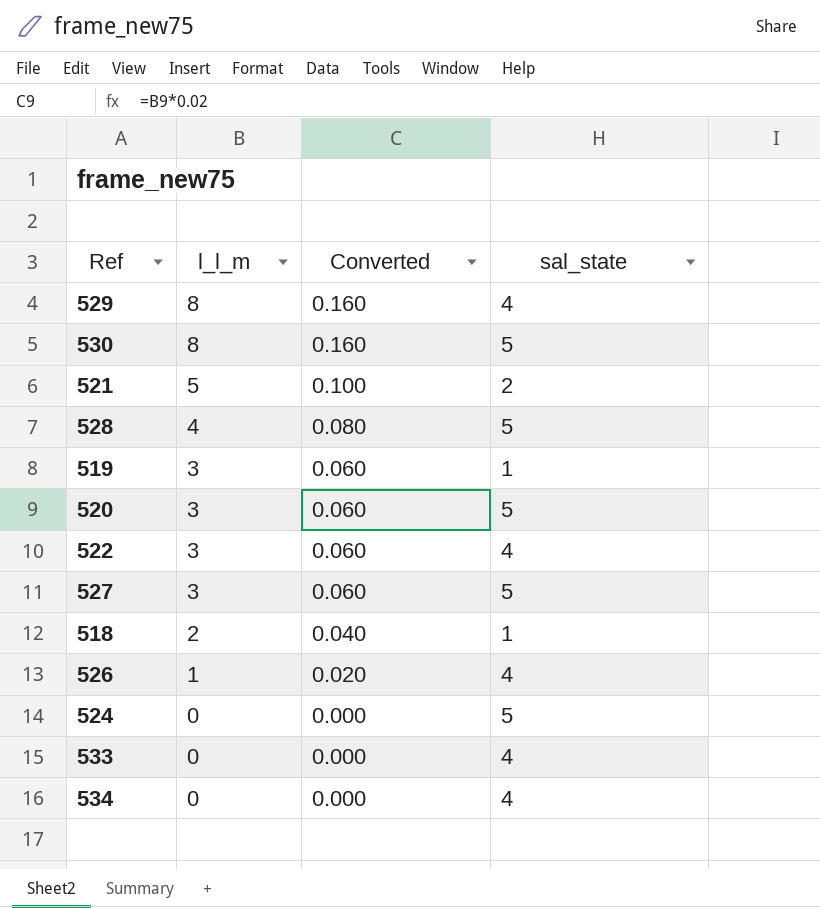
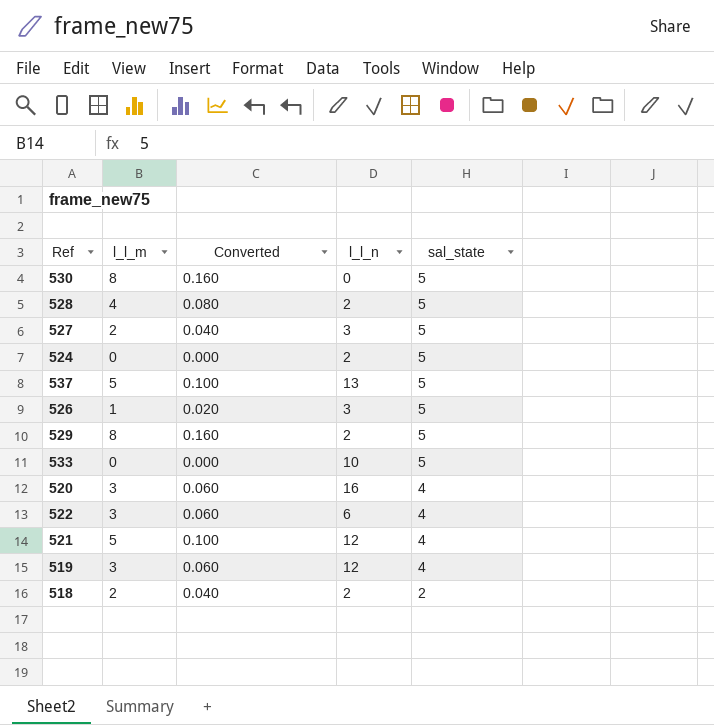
row order: l_l_m descending -> sal_state descending
column l_l_n | position: none -> 4
row 534: 0 | 0.000 | 4 -> none
527 | l_l_m: 3 -> 2
527 | Converted: 0.060 -> 0.040
row 537: none -> 5 | 0.100 | 13 | 5
526 | sal_state: 4 -> 5
529 | sal_state: 4 -> 5
533 | sal_state: 4 -> 5
520 | sal_state: 5 -> 4
521 | sal_state: 2 -> 4
519 | sal_state: 1 -> 4
518 | sal_state: 1 -> 2

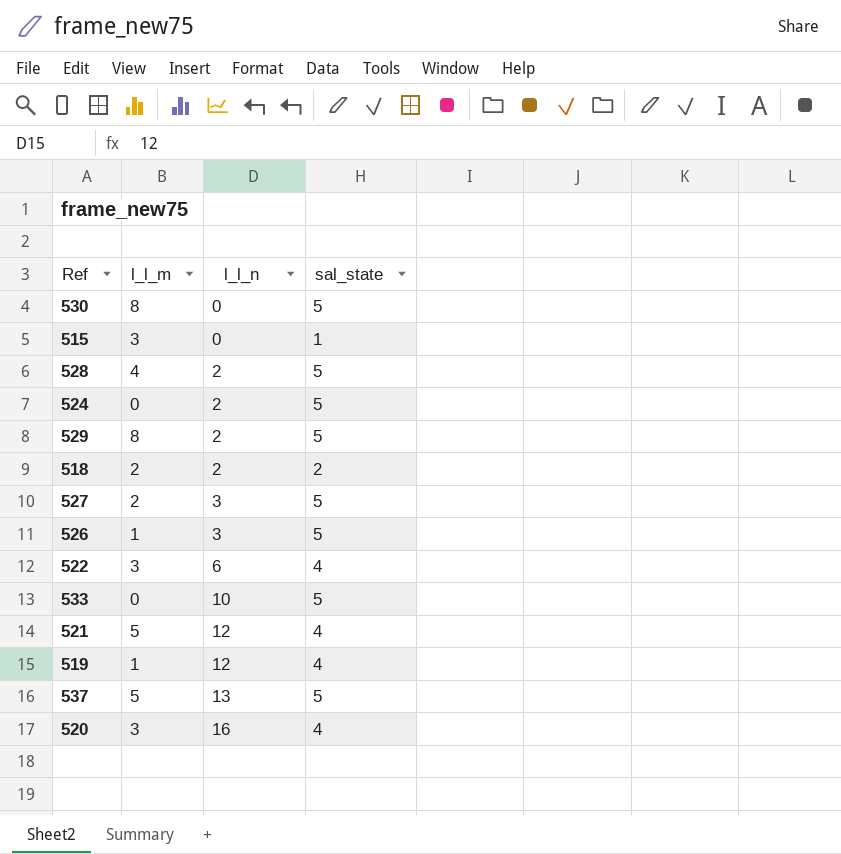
row order: sal_state descending -> l_l_n ascending
column Converted | formula: [l_l_m] * 0.02 -> none
row 515: none -> 3 | 0 | 1
519 | l_l_m: 3 -> 1

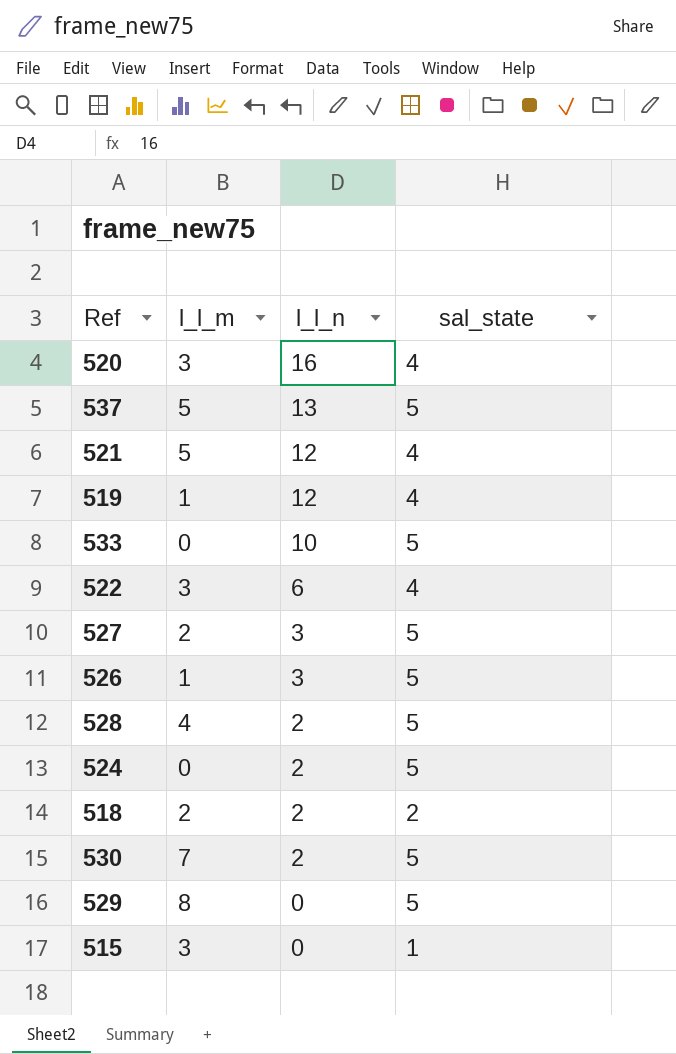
row order: l_l_n ascending -> l_l_n descending
530 | l_l_m: 8 -> 7
530 | l_l_n: 0 -> 2
529 | l_l_n: 2 -> 0

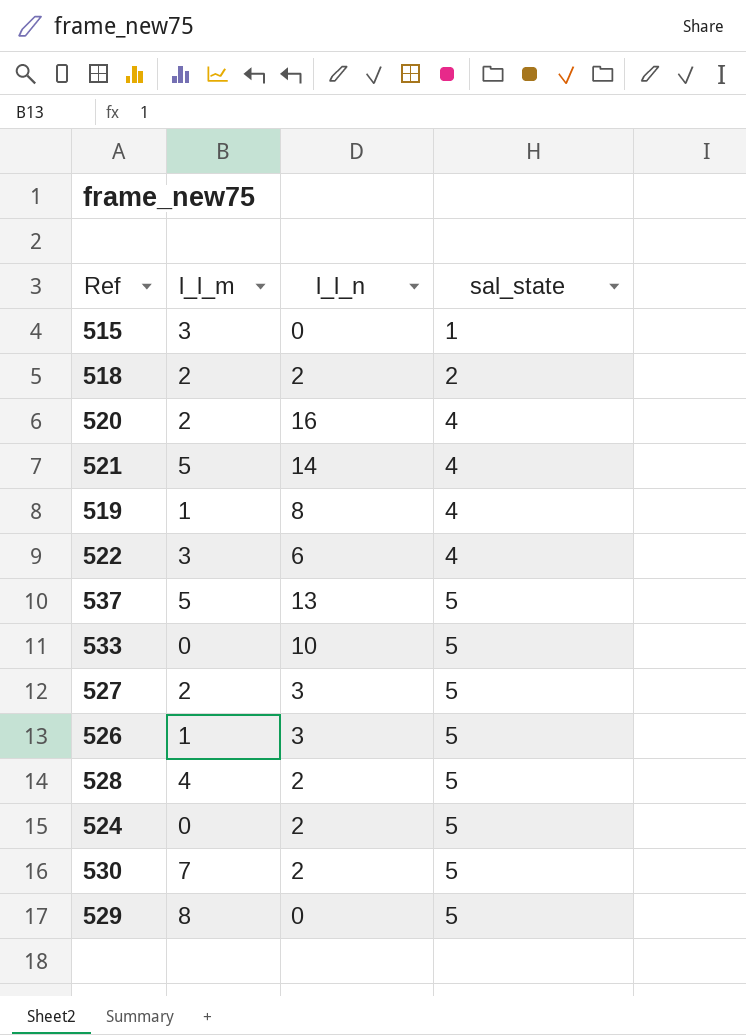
row order: l_l_n descending -> sal_state ascending
520 | l_l_m: 3 -> 2
521 | l_l_n: 12 -> 14
519 | l_l_n: 12 -> 8

